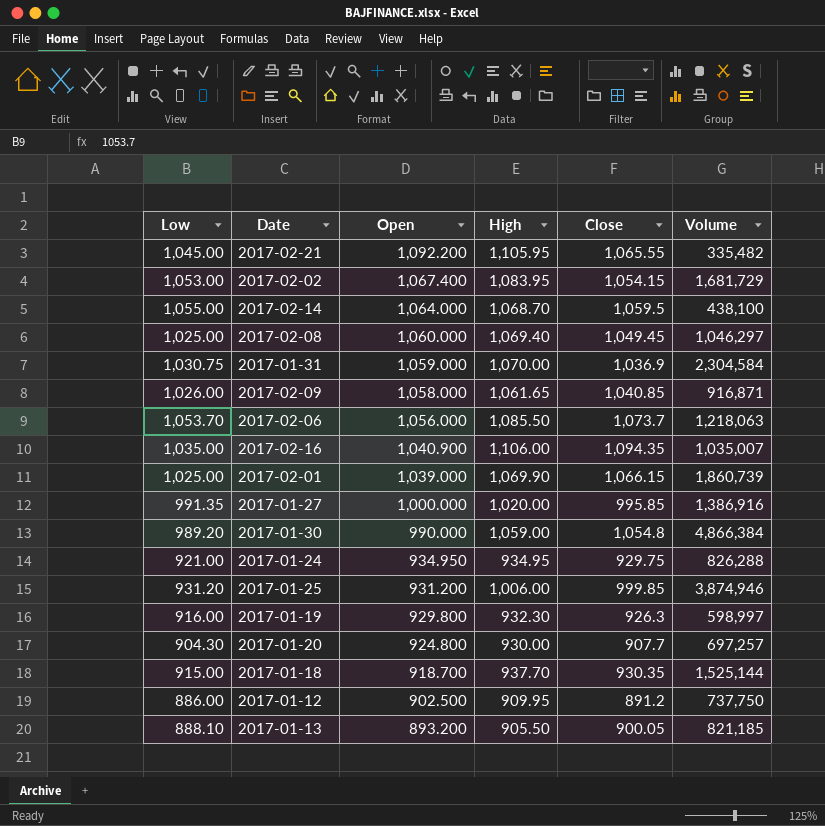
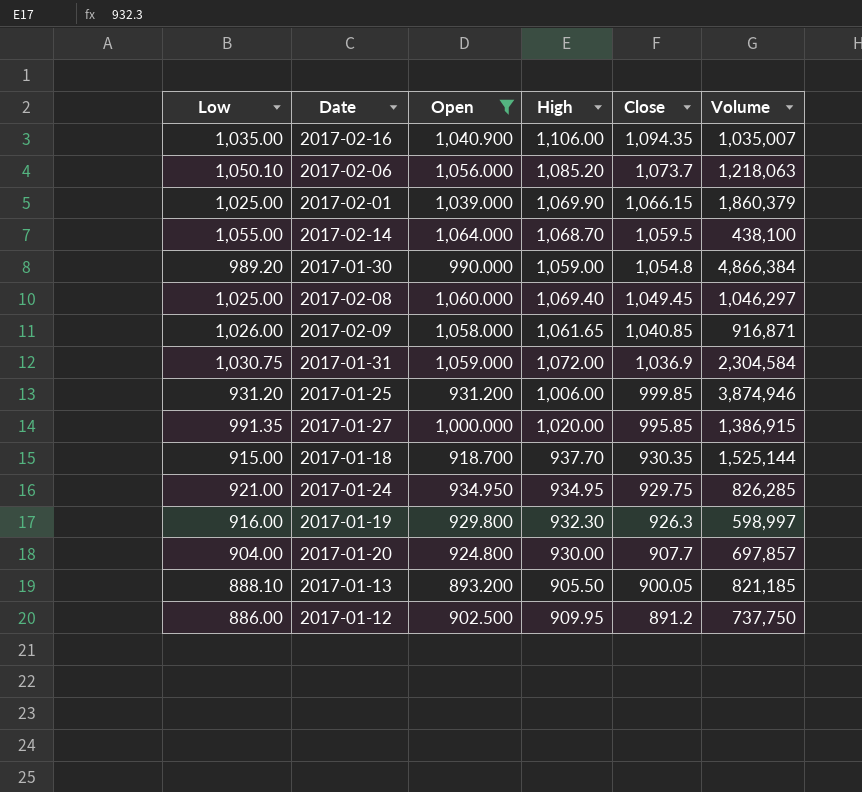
filter: none -> Open <= 1,064.000
row order: Open descending -> Close descending
2017-02-06 | Low: 1,053.70 -> 1,050.10
2017-02-06 | High: 1,085.50 -> 1,085.20
2017-02-01 | Volume: 1,860,739 -> 1,860,379
2017-01-31 | High: 1,070.00 -> 1,072.00
2017-01-27 | Volume: 1,386,916 -> 1,386,915
2017-01-24 | Volume: 826,288 -> 826,285
2017-01-20 | Low: 904.30 -> 904.00
2017-01-20 | Volume: 697,257 -> 697,857

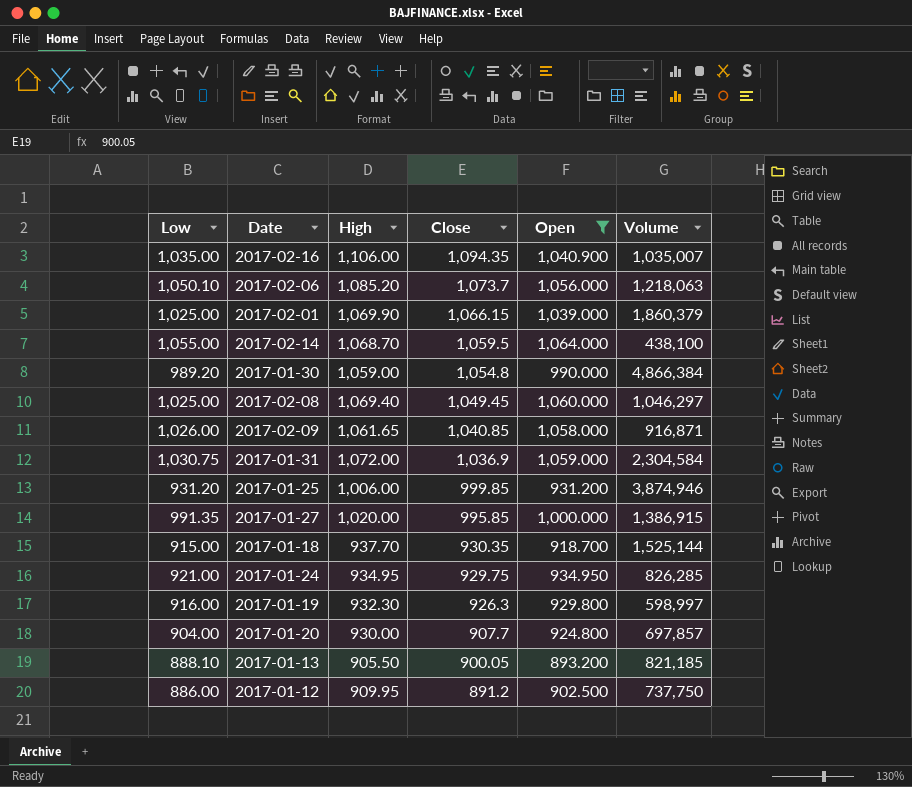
column Open | position: 3 -> 5

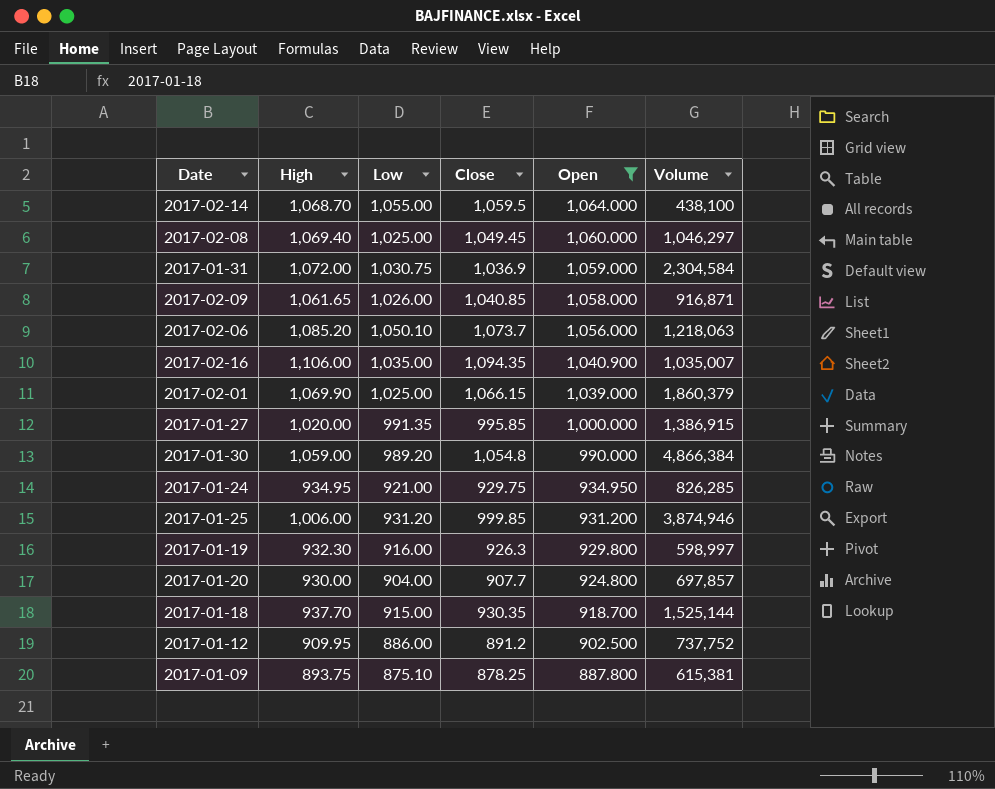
row order: Close descending -> Open descending
column Low | position: 1 -> 3
row 2017-01-13: 888.10 | 905.50 | 900.05 | 893.200 | 821,185 -> none
2017-01-12 | Volume: 737,750 -> 737,752
row 2017-01-09: none -> 893.75 | 875.10 | 878.25 | 887.800 | 615,381

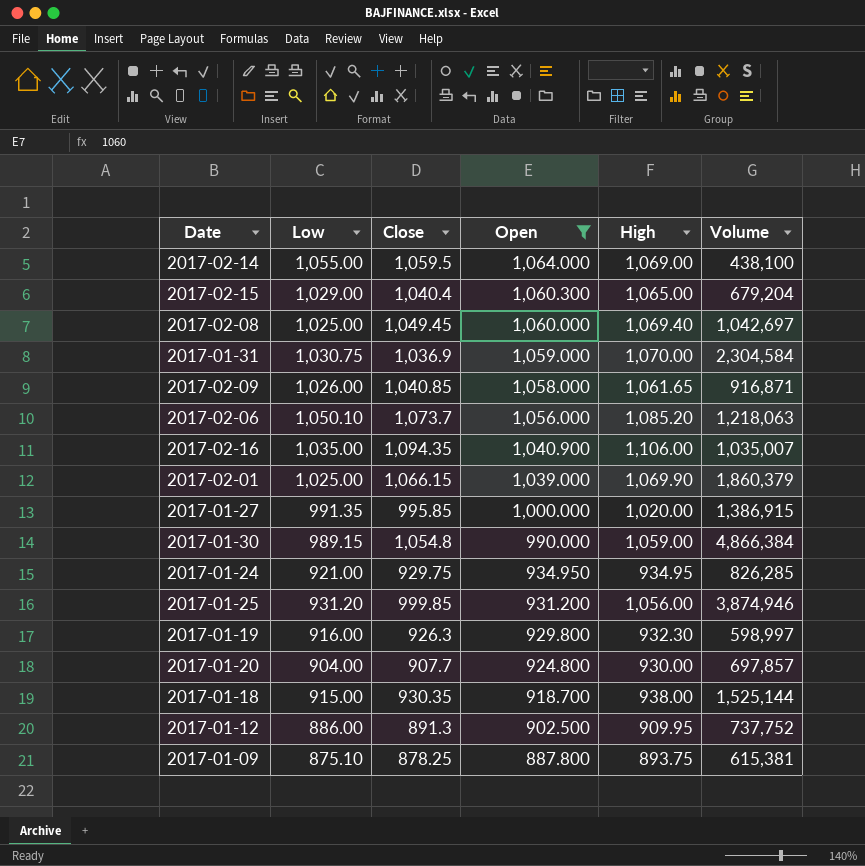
column High | position: 2 -> 5
2017-02-14 | High: 1,068.70 -> 1,069.00
row 2017-02-15: none -> 1,029.00 | 1,040.4 | 1,060.300 | 1,065.00 | 679,204
2017-02-08 | Volume: 1,046,297 -> 1,042,697
2017-01-31 | High: 1,072.00 -> 1,070.00
2017-01-30 | Low: 989.20 -> 989.15
2017-01-25 | High: 1,006.00 -> 1,056.00
2017-01-18 | High: 937.70 -> 938.00
2017-01-12 | Close: 891.2 -> 891.3

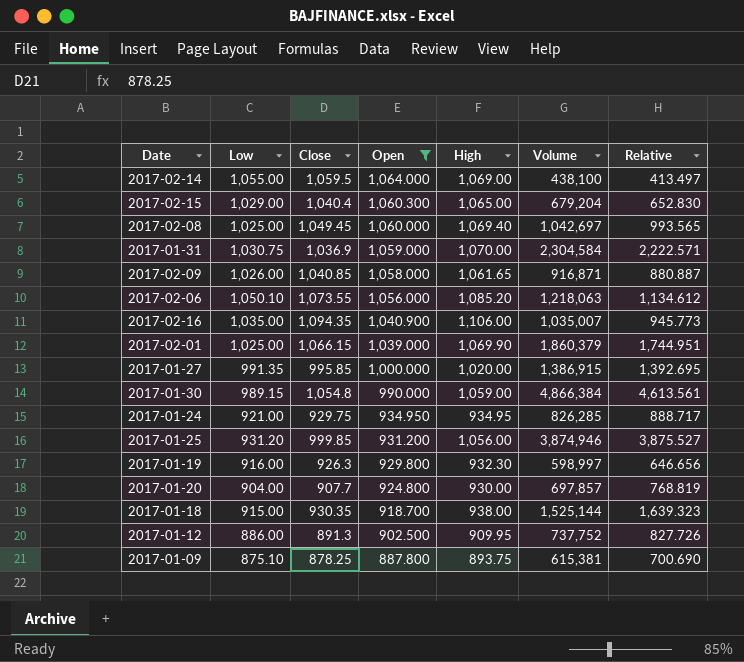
column Relative | formula: none -> [Volume] / [Close]
2017-02-06 | Close: 1,073.7 -> 1,073.55

